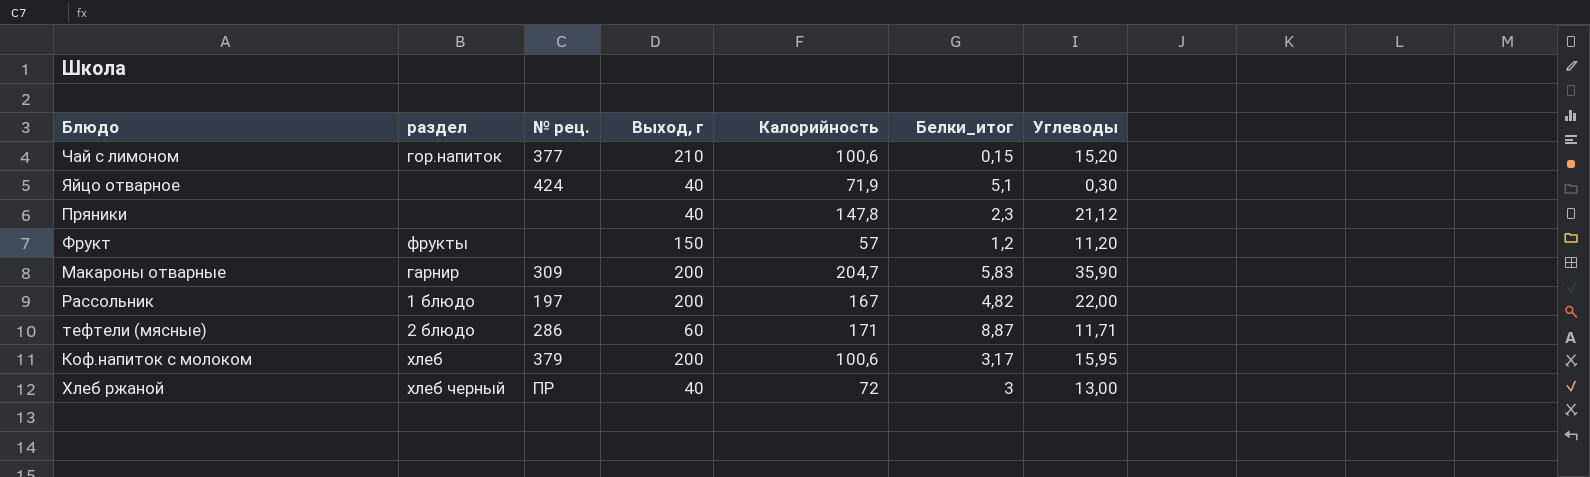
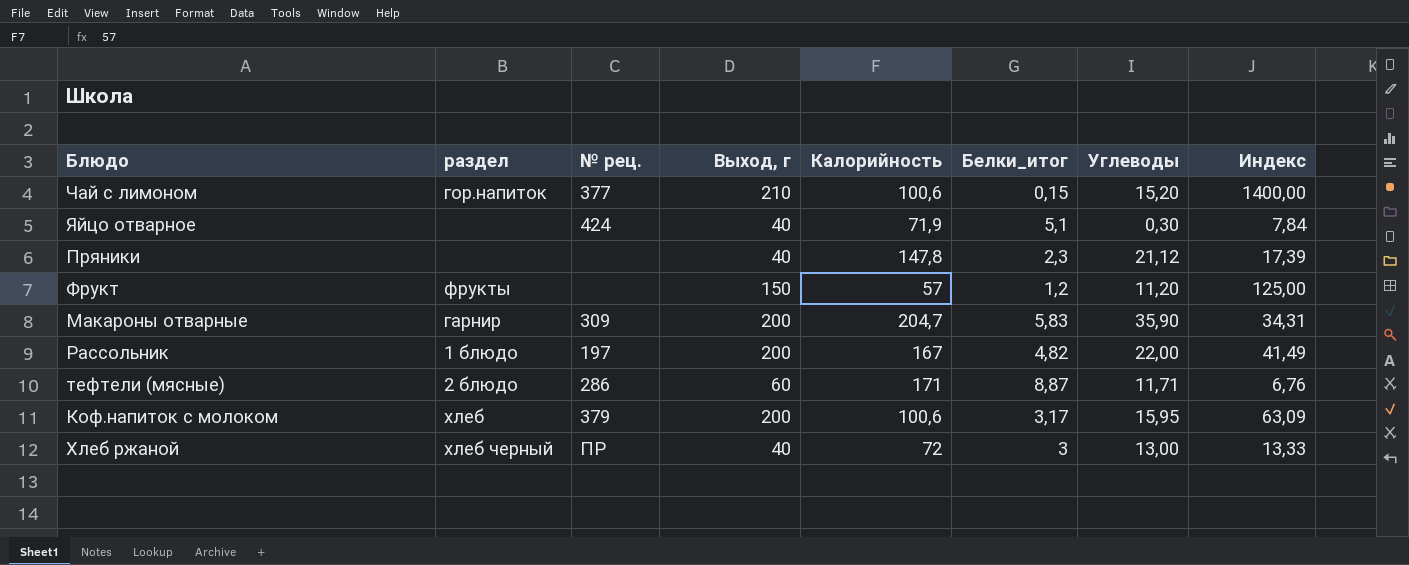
column Индекс | formula: none -> [Выход, г] / [Белки_итог]

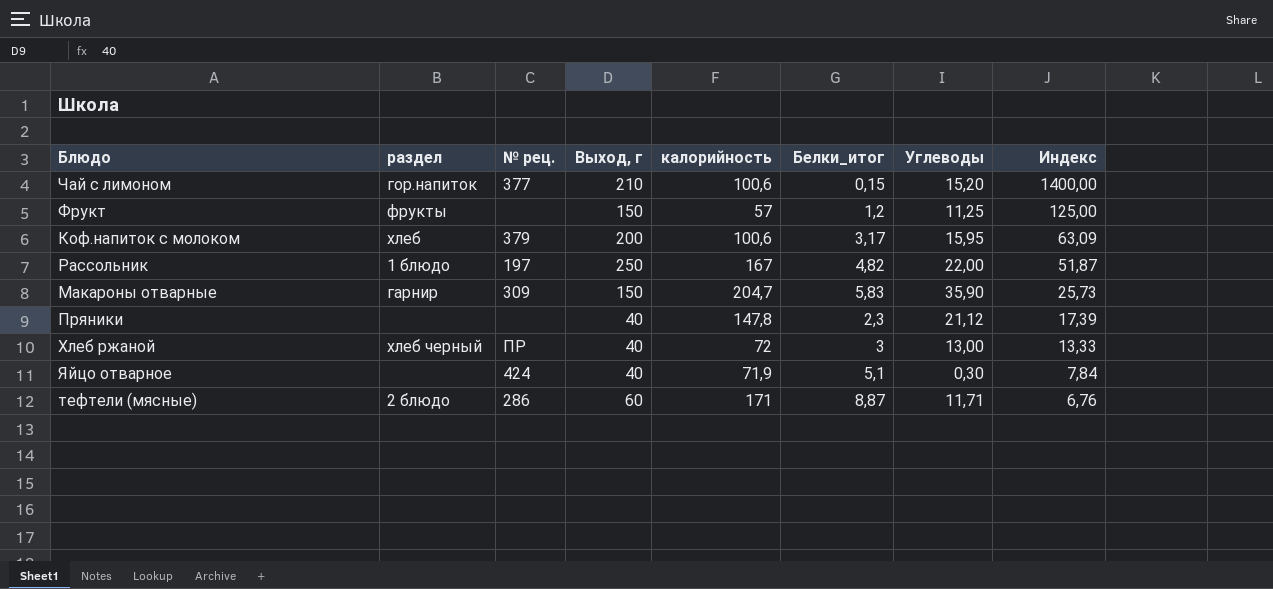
row order: none -> Индекс descending
column name: Калорийность -> калорийность
Фрукт | Углеводы: 11,20 -> 11,25
Рассольник | Выход, г: 200 -> 250
Рассольник | Индекс: 41,49 -> 51,87
Макароны отварные | Выход, г: 200 -> 150
Макароны отварные | Индекс: 34,31 -> 25,73

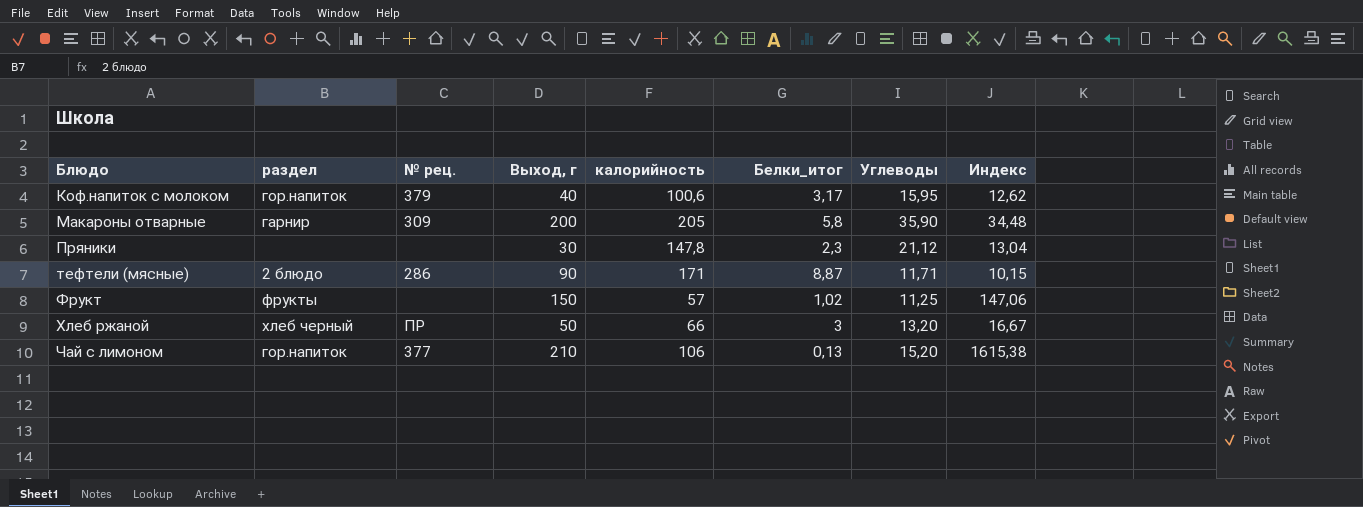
row order: Индекс descending -> Блюдо ascending
row Рассольник: 1 блюдо | 197 | 250 | 167 | 4,82 | 22,00 | 51,87 -> none
row Яйцо отварное: none | 424 | 40 | 71,9 | 5,1 | 0,30 | 7,84 -> none
Коф.напиток с молоком | раздел: хлеб -> гор.напиток
Коф.напиток с молоком | Выход, г: 200 -> 40
Коф.напиток с молоком | Индекс: 63,09 -> 12,62
Макароны отварные | Выход, г: 150 -> 200
Макароны отварные | калорийность: 204,7 -> 205
Макароны отварные | Белки_итог: 5,83 -> 5,8
Макароны отварные | Индекс: 25,73 -> 34,48
Пряники | Выход, г: 40 -> 30
Пряники | Индекс: 17,39 -> 13,04
тефтели (мясные) | Выход, г: 60 -> 90
тефтели (мясные) | Индекс: 6,76 -> 10,15
Фрукт | Белки_итог: 1,2 -> 1,02
Фрукт | Индекс: 125,00 -> 147,06
Хлеб ржаной | Выход, г: 40 -> 50
Хлеб ржаной | калорийность: 72 -> 66
Хлеб ржаной | Углеводы: 13,00 -> 13,20
Хлеб ржаной | Индекс: 13,33 -> 16,67
Чай с лимоном | калорийность: 100,6 -> 106
Чай с лимоном | Белки_итог: 0,15 -> 0,13
Чай с лимоном | Индекс: 1400,00 -> 1615,38

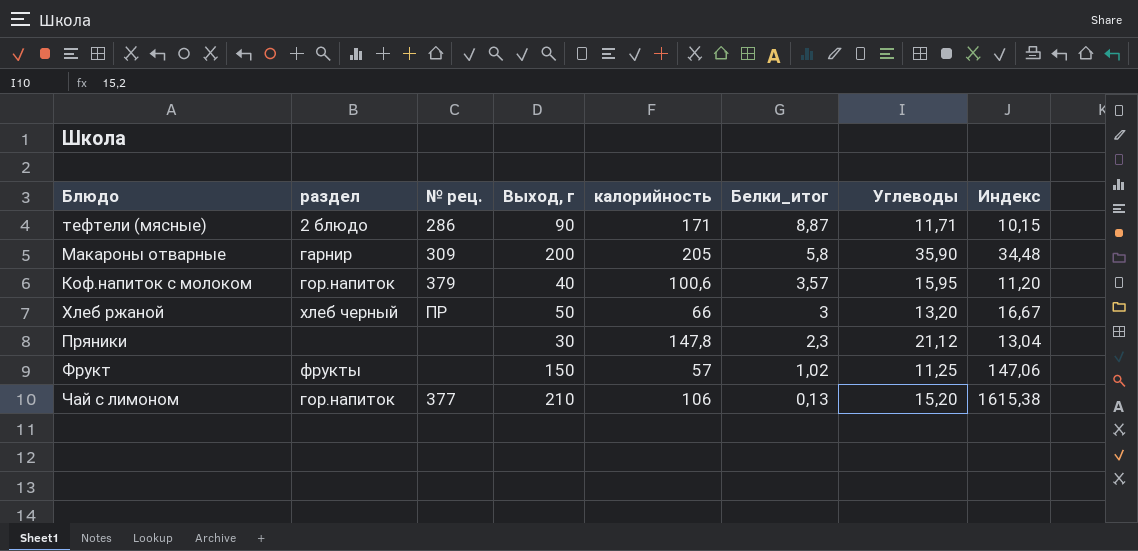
row order: Блюдо ascending -> Белки_итог descending
Коф.напиток с молоком | Белки_итог: 3,17 -> 3,57
Коф.напиток с молоком | Индекс: 12,62 -> 11,20

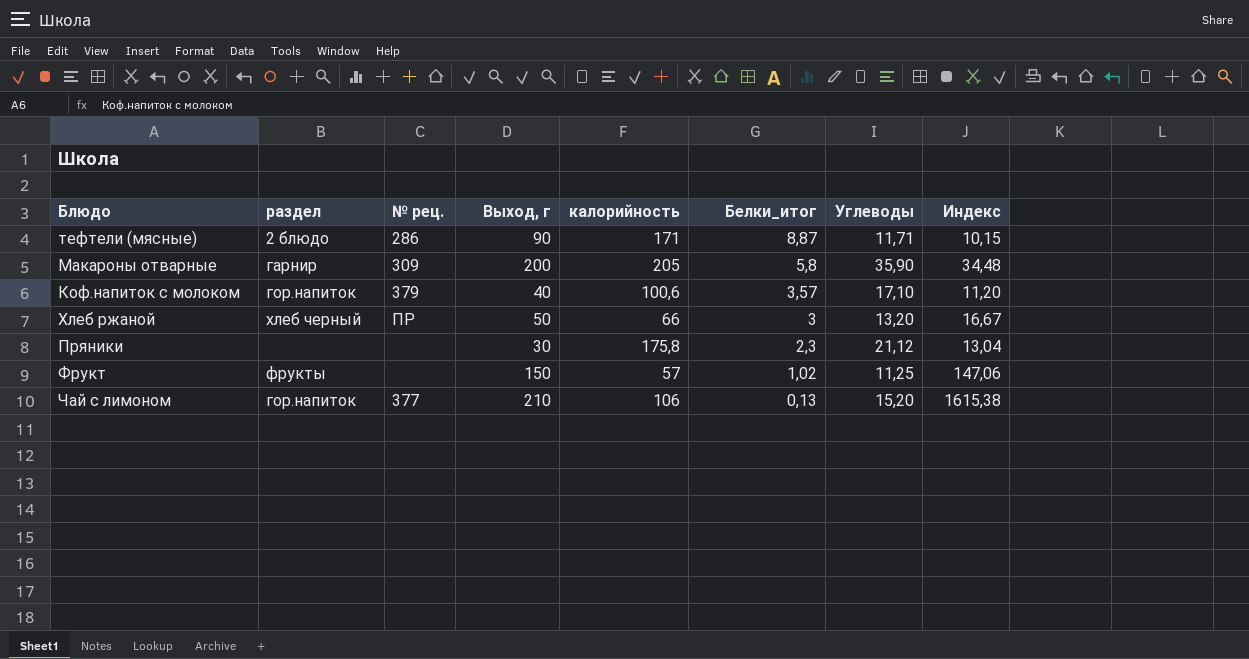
Коф.напиток с молоком | Углеводы: 15,95 -> 17,10
Пряники | калорийность: 147,8 -> 175,8

